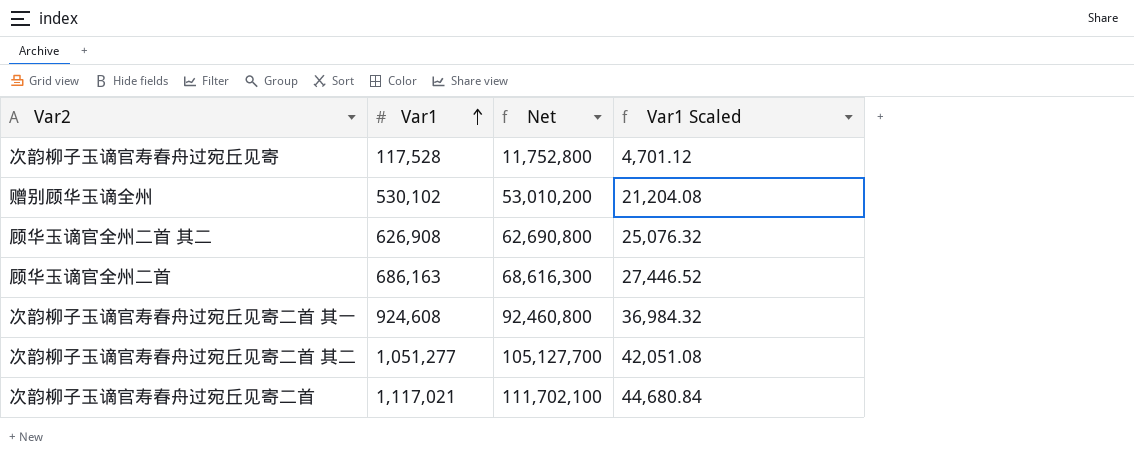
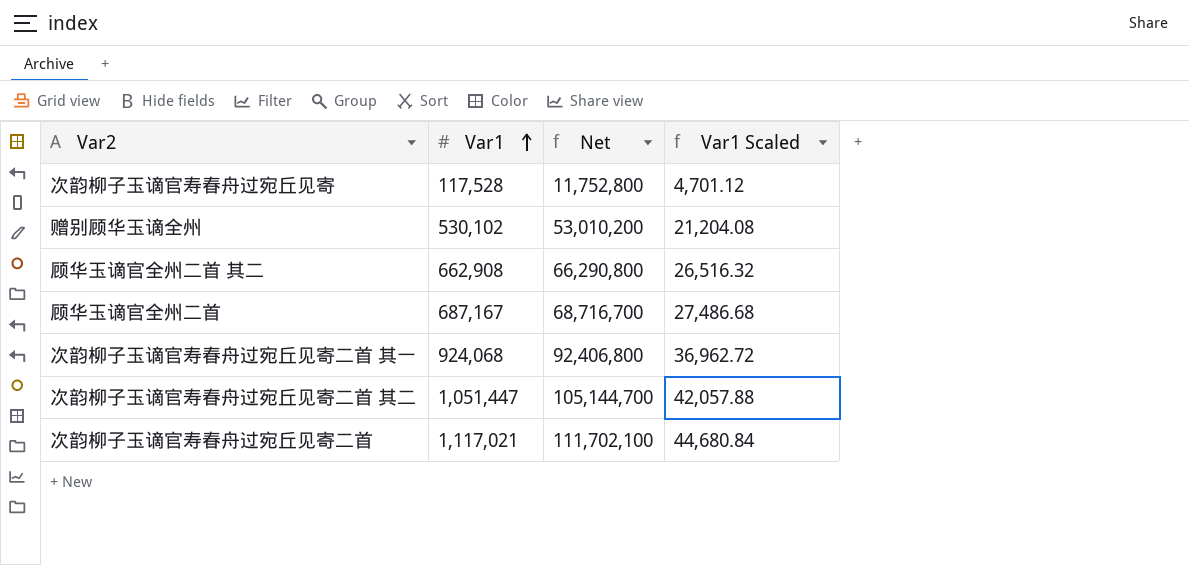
顾华玉谪官全州二首 其二 | Var1: 626,908 -> 662,908
顾华玉谪官全州二首 其二 | Net: 62,690,800 -> 66,290,800
顾华玉谪官全州二首 其二 | Var1 Scaled: 25,076.32 -> 26,516.32
顾华玉谪官全州二首 | Var1: 686,163 -> 687,167
顾华玉谪官全州二首 | Net: 68,616,300 -> 68,716,700
顾华玉谪官全州二首 | Var1 Scaled: 27,446.52 -> 27,486.68
次韵柳子玉谪官寿春舟过宛丘见寄二首 其一 | Var1: 924,608 -> 924,068
次韵柳子玉谪官寿春舟过宛丘见寄二首 其一 | Net: 92,460,800 -> 92,406,800
次韵柳子玉谪官寿春舟过宛丘见寄二首 其一 | Var1 Scaled: 36,984.32 -> 36,962.72
次韵柳子玉谪官寿春舟过宛丘见寄二首 其二 | Var1: 1,051,277 -> 1,051,447
次韵柳子玉谪官寿春舟过宛丘见寄二首 其二 | Net: 105,127,700 -> 105,144,700
次韵柳子玉谪官寿春舟过宛丘见寄二首 其二 | Var1 Scaled: 42,051.08 -> 42,057.88

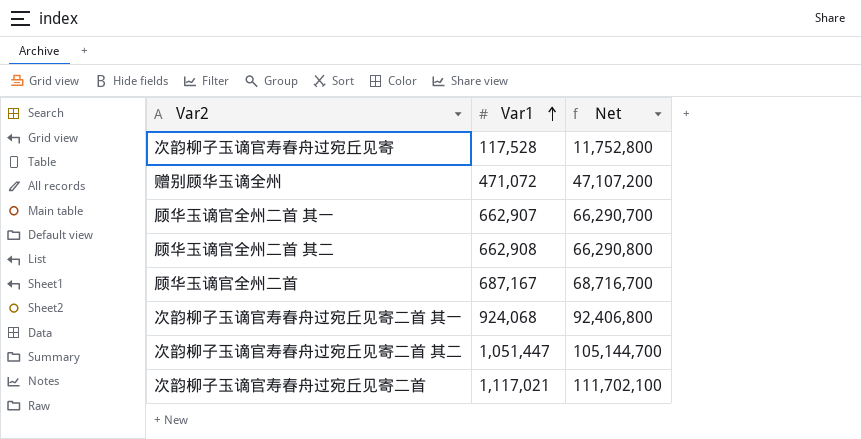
column Var1 Scaled | formula: [Var1] * 0.04 -> none
赠别顾华玉谪全州 | Var1: 530,102 -> 471,072
赠别顾华玉谪全州 | Net: 53,010,200 -> 47,107,200
row 顾华玉谪官全州二首 其一: none -> 662,907 | 66,290,700

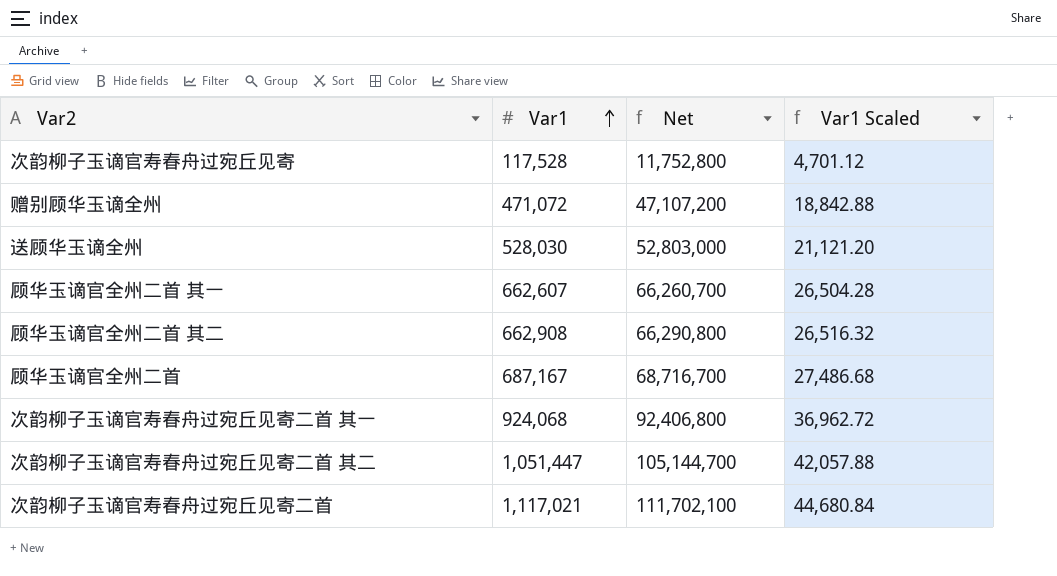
column Var1 Scaled | formula: none -> [Var1] * 0.04
row 送顾华玉谪全州: none -> 528,030 | 52,803,000 | 21,121.20
顾华玉谪官全州二首 其一 | Var1: 662,907 -> 662,607
顾华玉谪官全州二首 其一 | Net: 66,290,700 -> 66,260,700

